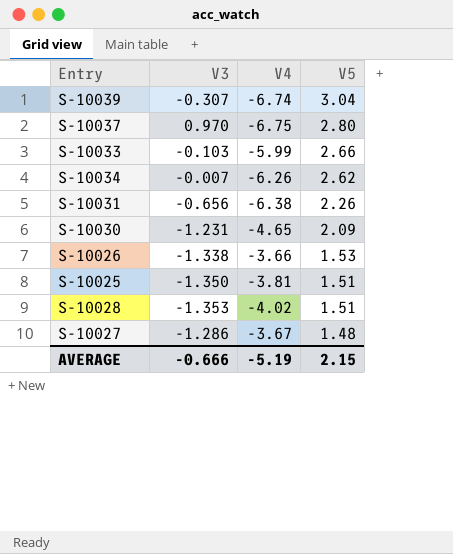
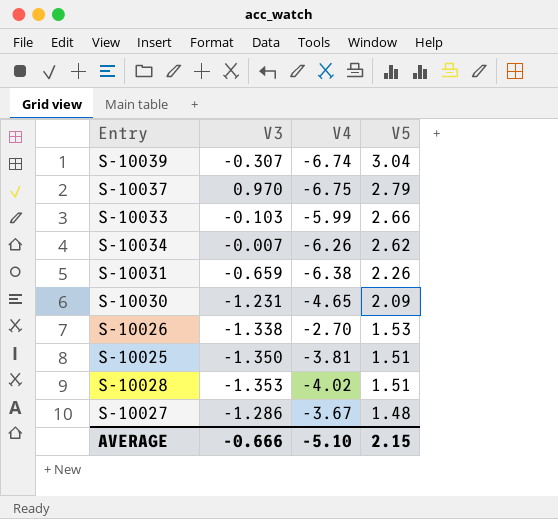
S-10037 | V5: 2.80 -> 2.79
S-10031 | V3: -0.656 -> -0.659
S-10026 | V4: -3.66 -> -2.70
AVERAGE | V4: -5.19 -> -5.10

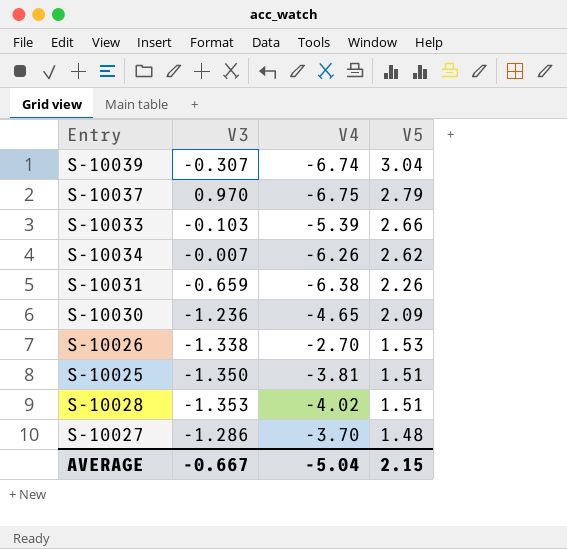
S-10033 | V4: -5.99 -> -5.39
S-10030 | V3: -1.231 -> -1.236
S-10027 | V4: -3.67 -> -3.70
AVERAGE | V3: -0.666 -> -0.667
AVERAGE | V4: -5.10 -> -5.04

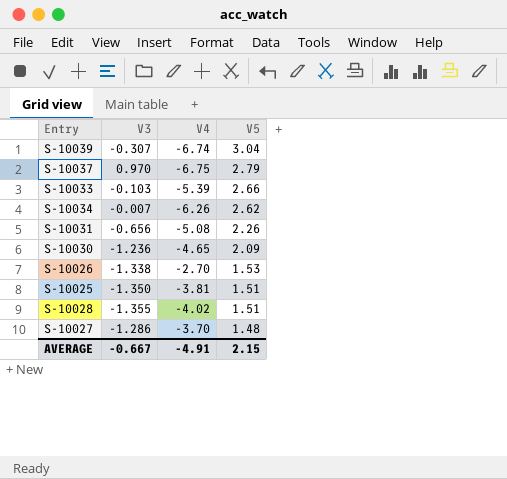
S-10031 | V3: -0.659 -> -0.656
S-10031 | V4: -6.38 -> -5.08
S-10028 | V3: -1.353 -> -1.355
AVERAGE | V4: -5.04 -> -4.91

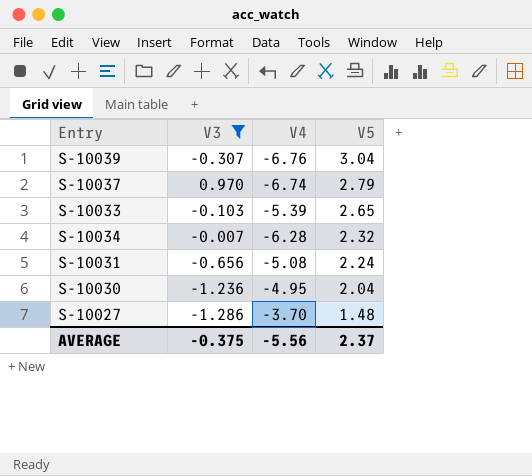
filter: none -> V3 >= -1.286
S-10039 | V4: -6.74 -> -6.76
S-10037 | V4: -6.75 -> -6.74
S-10033 | V5: 2.66 -> 2.65
S-10034 | V4: -6.26 -> -6.28
S-10034 | V5: 2.62 -> 2.32
S-10031 | V5: 2.26 -> 2.24
S-10030 | V4: -4.65 -> -4.95
S-10030 | V5: 2.09 -> 2.04
AVERAGE | V3: -0.667 -> -0.375
AVERAGE | V4: -4.91 -> -5.56
AVERAGE | V5: 2.15 -> 2.37

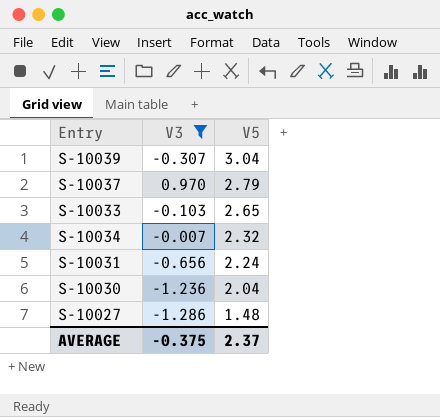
column V4 | position: 3 -> none

